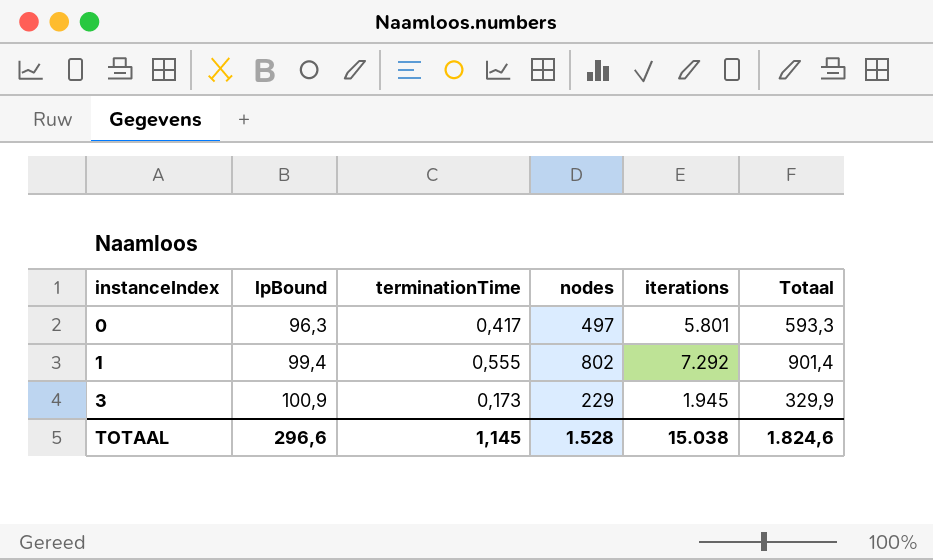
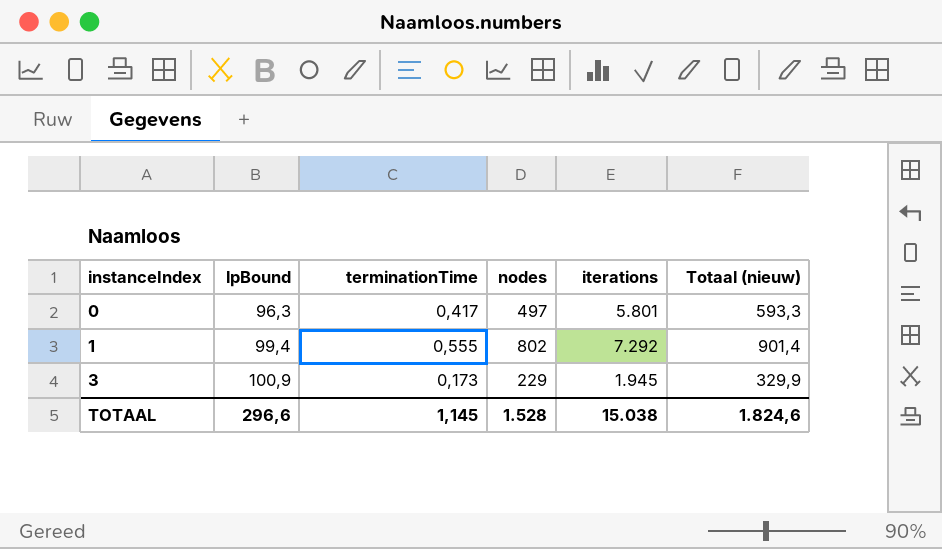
column name: Totaal -> Totaal (nieuw)

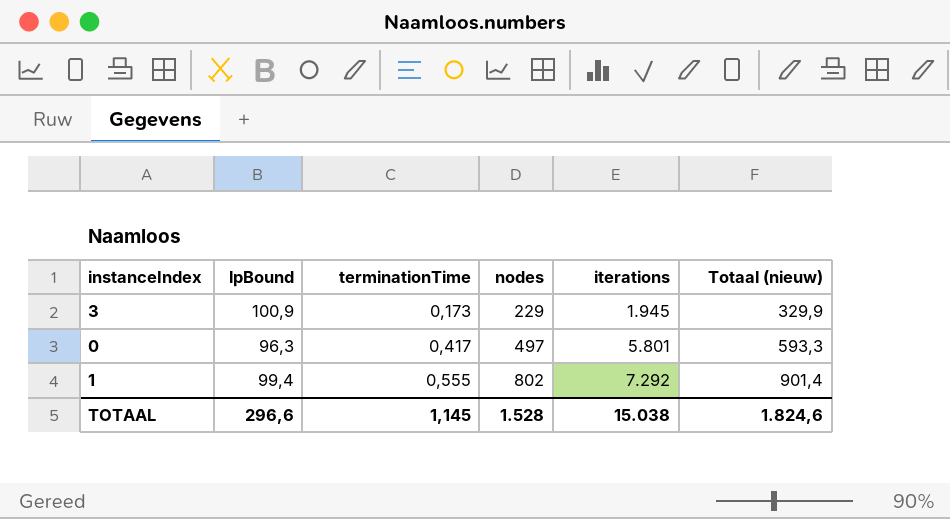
row order: instanceIndex ascending -> terminationTime ascending

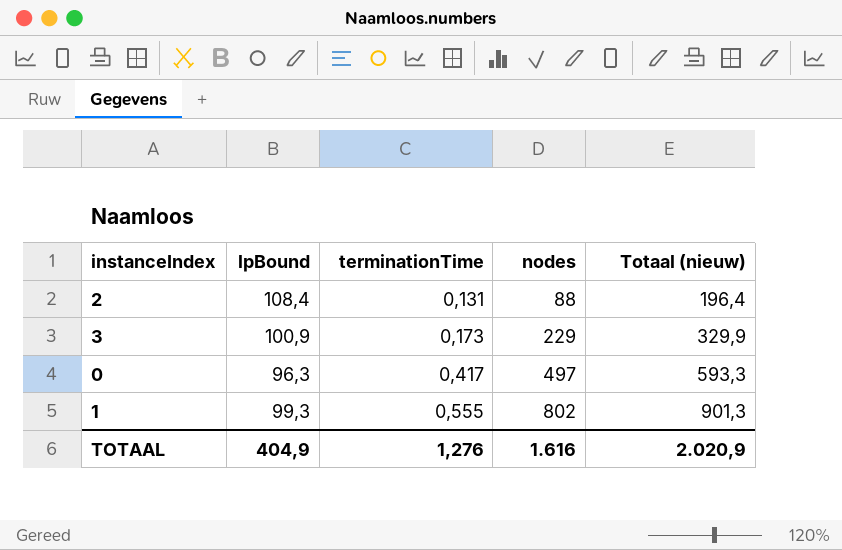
column iterations | position: 5 -> none
row 2: none -> 108,4 | 0,131 | 88 | 196,4
1 | lpBound: 99,4 -> 99,3
1 | Totaal (nieuw): 901,4 -> 901,3
TOTAAL | lpBound: 296,6 -> 404,9
TOTAAL | terminationTime: 1,145 -> 1,276
TOTAAL | nodes: 1.528 -> 1.616
TOTAAL | Totaal (nieuw): 1.824,6 -> 2.020,9

